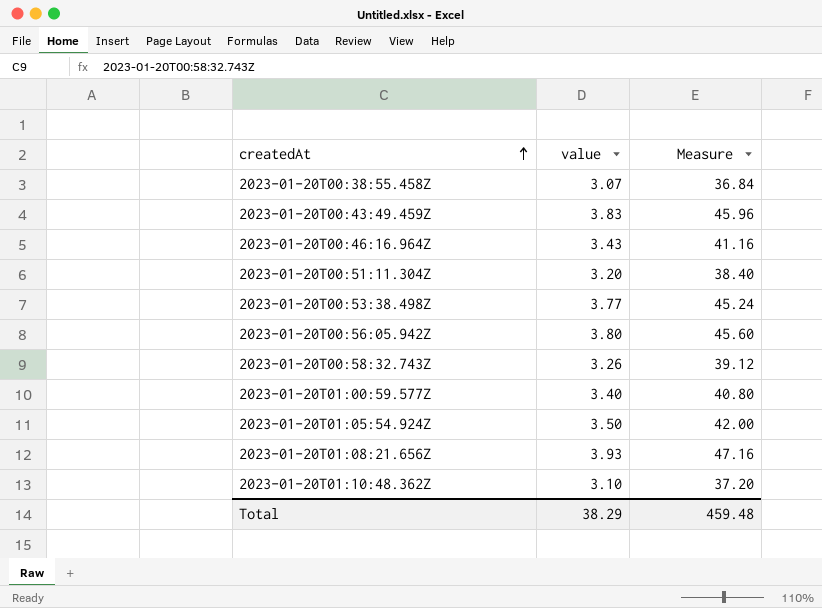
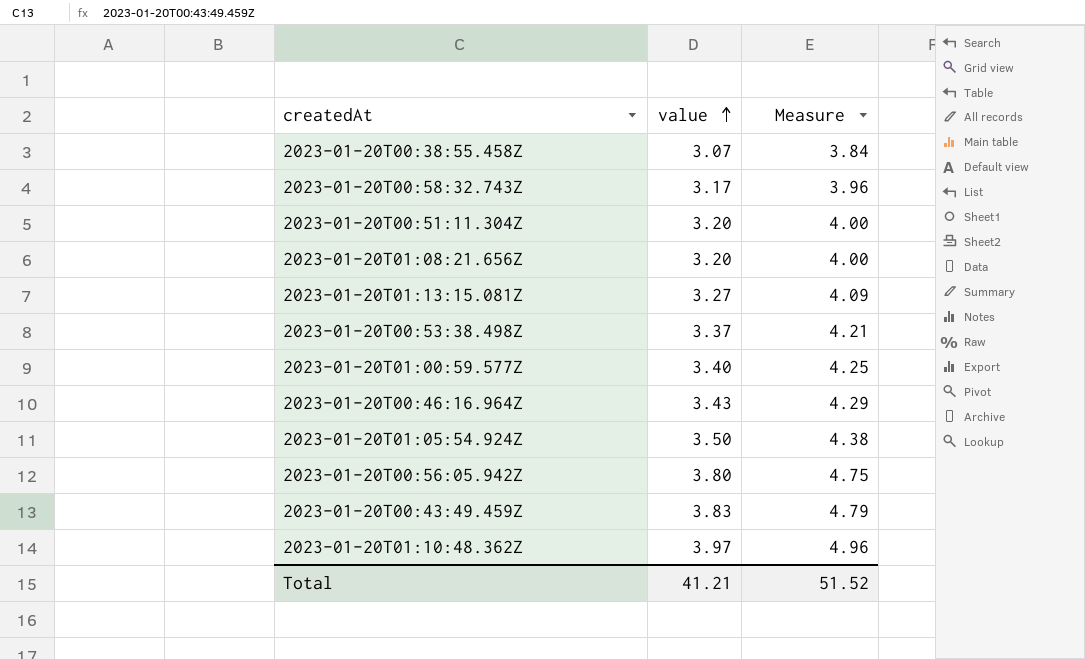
row order: createdAt ascending -> value ascending
column Measure | formula: [value] * 12 -> [value] * 1.25
2023-01-20T00:58:32.743Z | value: 3.26 -> 3.17
2023-01-20T01:08:21.656Z | value: 3.93 -> 3.20
row 2023-01-20T01:13:15.081Z: none -> 3.27 | 4.09
2023-01-20T00:53:38.498Z | value: 3.77 -> 3.37
2023-01-20T01:10:48.362Z | value: 3.10 -> 3.97
Total | value: 38.29 -> 41.21
Total | Measure: 459.48 -> 51.52

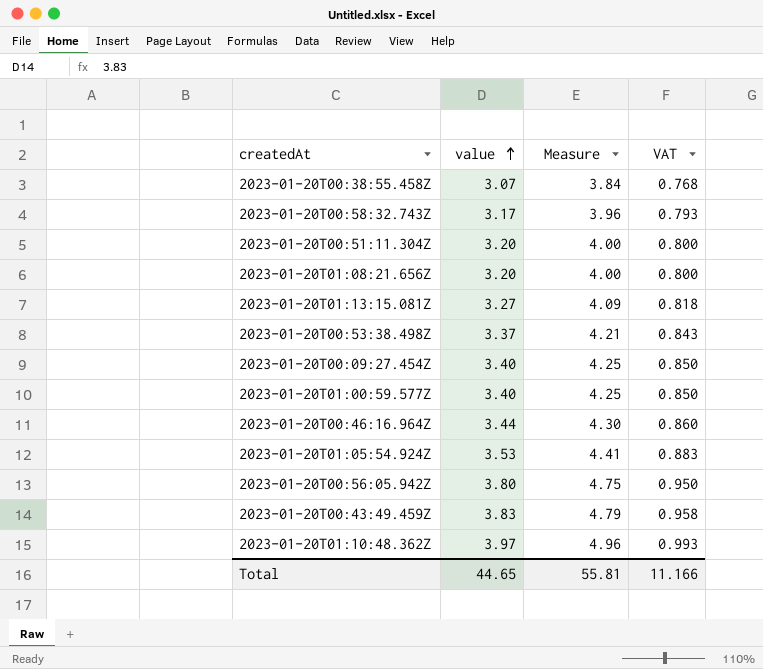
column VAT | formula: none -> [value] * 0.25
row 2023-01-20T00:09:27.454Z: none -> 3.40 | 4.25 | 0.850
2023-01-20T00:46:16.964Z | value: 3.43 -> 3.44
2023-01-20T00:46:16.964Z | Measure: 4.29 -> 4.30
2023-01-20T01:05:54.924Z | value: 3.50 -> 3.53
2023-01-20T01:05:54.924Z | Measure: 4.38 -> 4.41
Total | value: 41.21 -> 44.65
Total | Measure: 51.52 -> 55.81

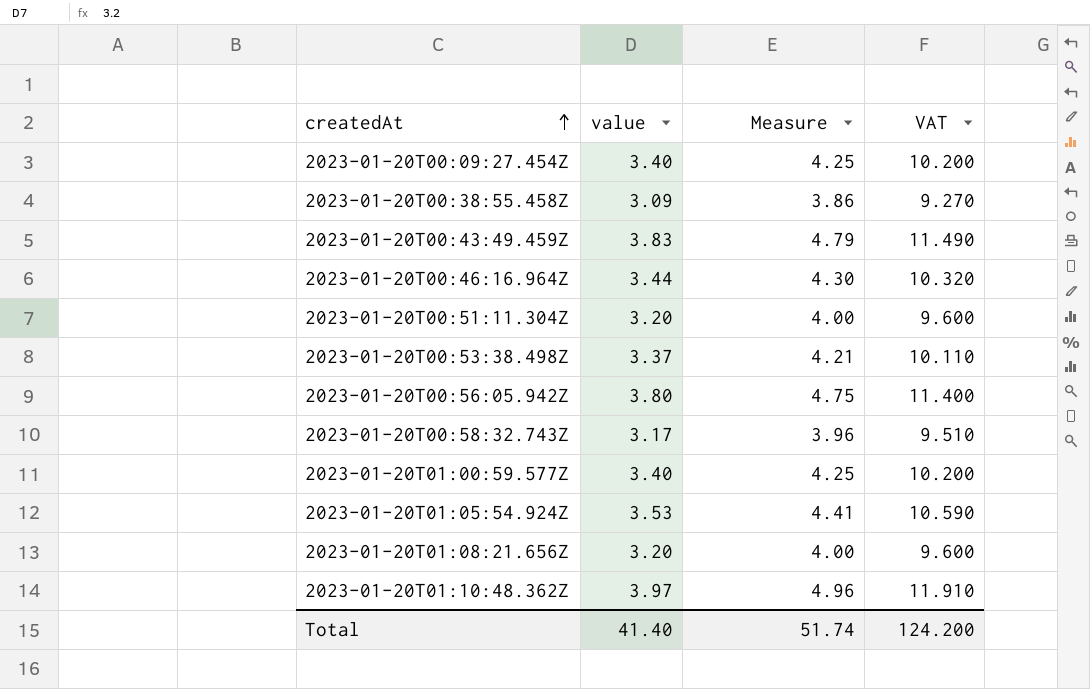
row order: value ascending -> createdAt ascending
column VAT | formula: [value] * 0.25 -> [value] * 3
row 2023-01-20T01:13:15.081Z: 3.27 | 4.09 | 0.818 -> none
2023-01-20T00:38:55.458Z | value: 3.07 -> 3.09
2023-01-20T00:38:55.458Z | Measure: 3.84 -> 3.86
Total | value: 44.65 -> 41.40
Total | Measure: 55.81 -> 51.74
Total | VAT: 11.166 -> 124.200

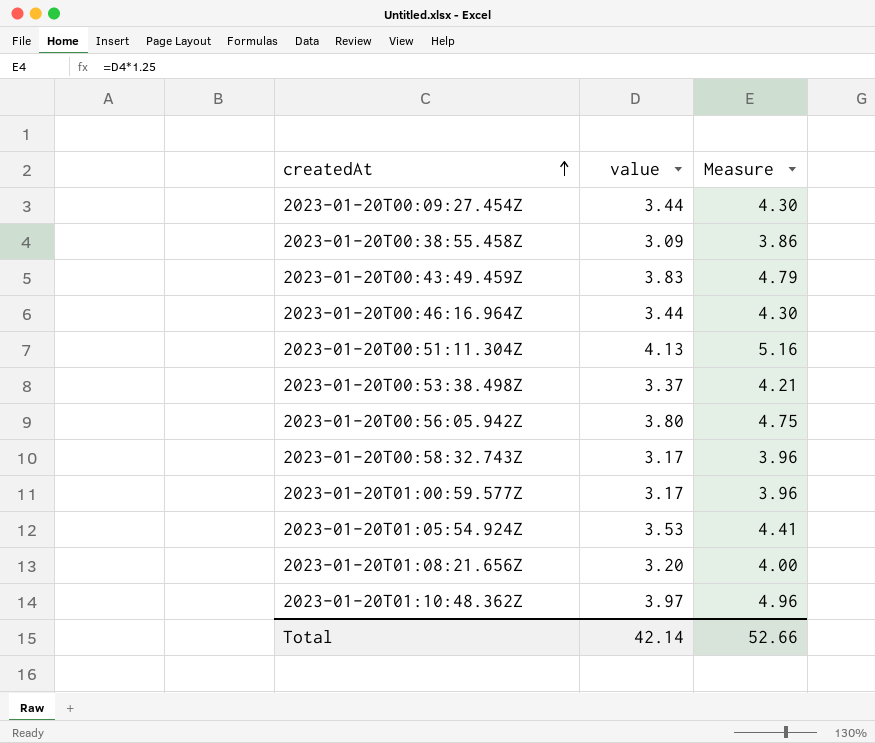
column VAT | formula: [value] * 3 -> none
2023-01-20T00:09:27.454Z | value: 3.40 -> 3.44
2023-01-20T00:09:27.454Z | Measure: 4.25 -> 4.30
2023-01-20T00:51:11.304Z | value: 3.20 -> 4.13
2023-01-20T00:51:11.304Z | Measure: 4.00 -> 5.16
2023-01-20T01:00:59.577Z | value: 3.40 -> 3.17
2023-01-20T01:00:59.577Z | Measure: 4.25 -> 3.96
Total | value: 41.40 -> 42.14
Total | Measure: 51.74 -> 52.66

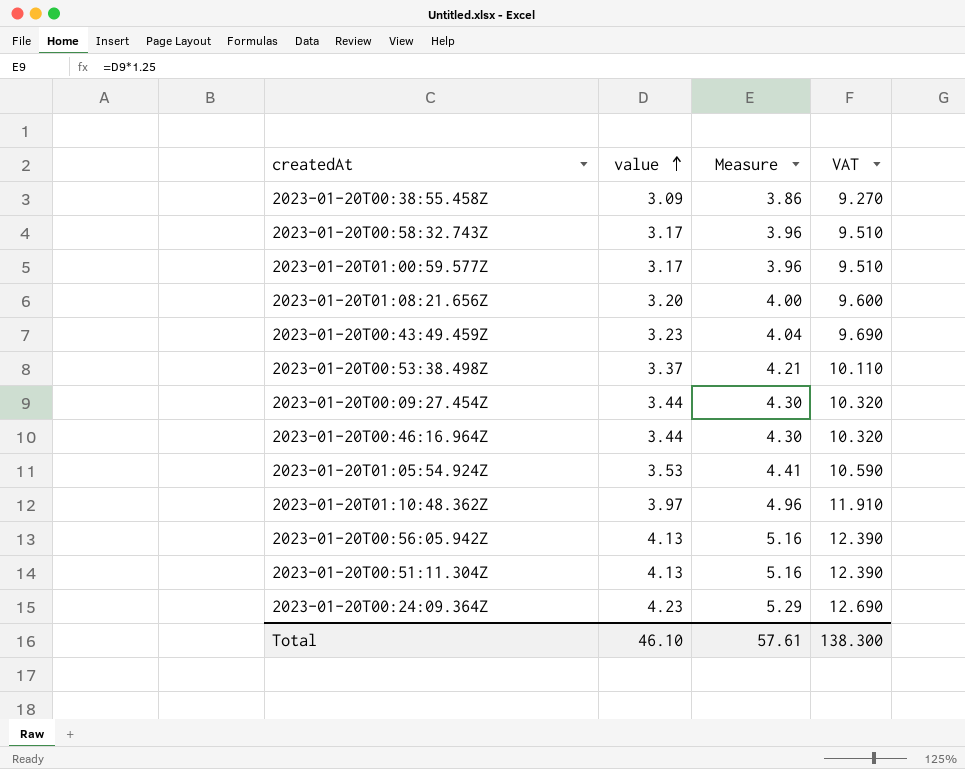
row order: createdAt ascending -> value ascending
column VAT | formula: none -> [value] * 3
2023-01-20T00:43:49.459Z | value: 3.83 -> 3.23
2023-01-20T00:43:49.459Z | Measure: 4.79 -> 4.04
2023-01-20T00:56:05.942Z | value: 3.80 -> 4.13
2023-01-20T00:56:05.942Z | Measure: 4.75 -> 5.16
row 2023-01-20T00:24:09.364Z: none -> 4.23 | 5.29 | 12.690
Total | value: 42.14 -> 46.10
Total | Measure: 52.66 -> 57.61

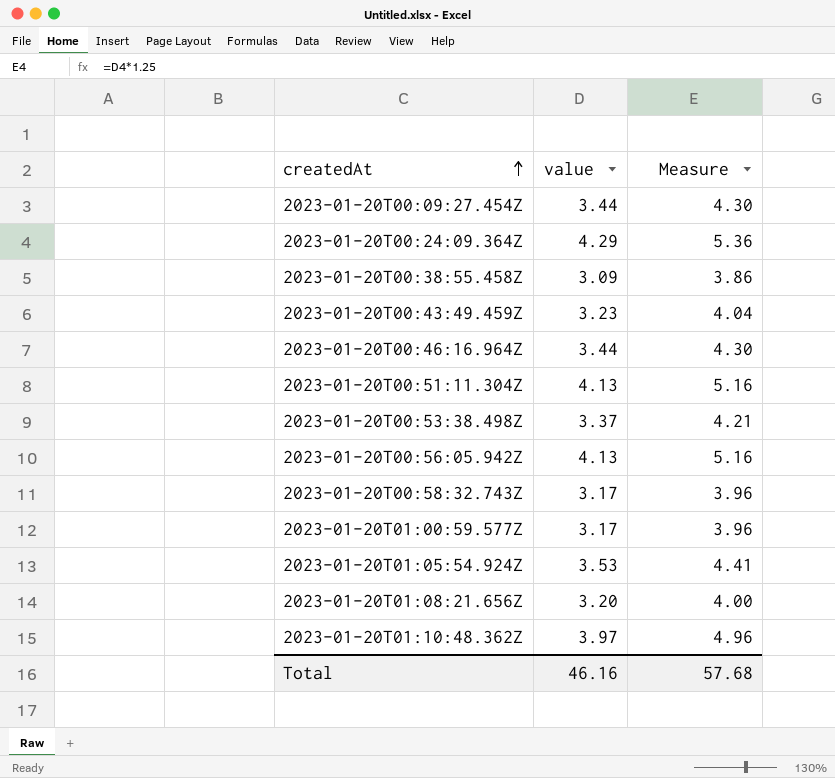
row order: value ascending -> createdAt ascending
column VAT | formula: [value] * 3 -> none
2023-01-20T00:24:09.364Z | value: 4.23 -> 4.29
2023-01-20T00:24:09.364Z | Measure: 5.29 -> 5.36
Total | value: 46.10 -> 46.16
Total | Measure: 57.61 -> 57.68

